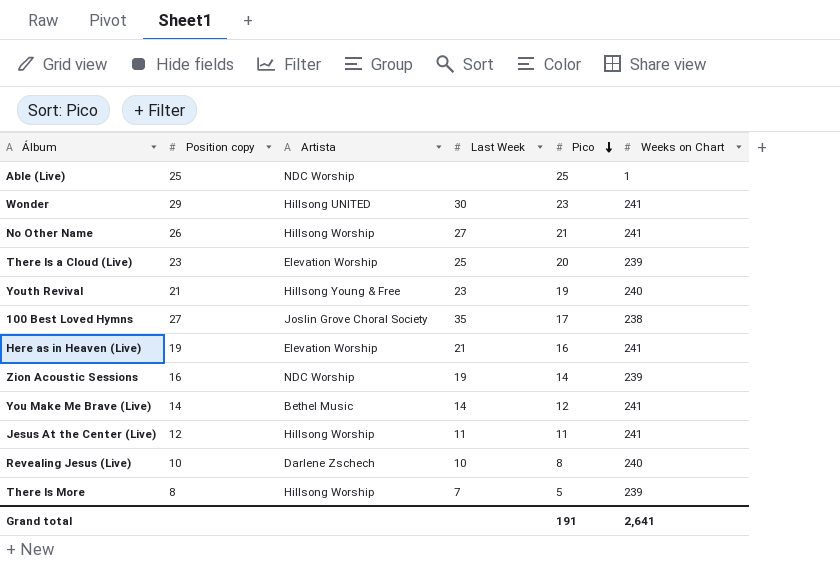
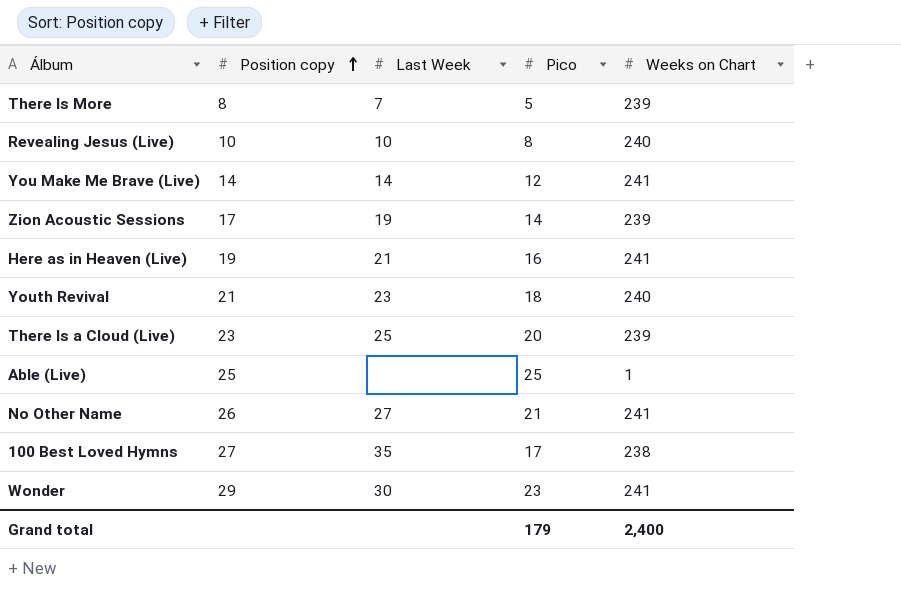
row order: Pico descending -> Position copy ascending
column Artista | position: 3 -> none
row Jesus At the Center (Live): 12 | Hillsong Worship | 11 | 11 | 241 -> none
Zion Acoustic Sessions | Position copy: 16 -> 17
Youth Revival | Pico: 19 -> 18
Grand total | Pico: 191 -> 179
Grand total | Weeks on Chart: 2,641 -> 2,400

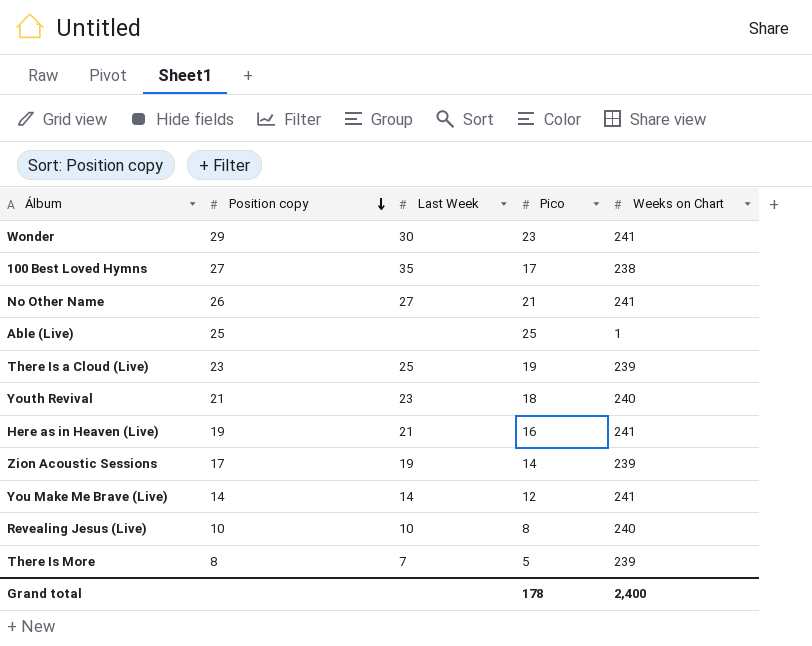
row order: Position copy ascending -> Position copy descending
There Is a Cloud (Live) | Pico: 20 -> 19
Grand total | Pico: 179 -> 178

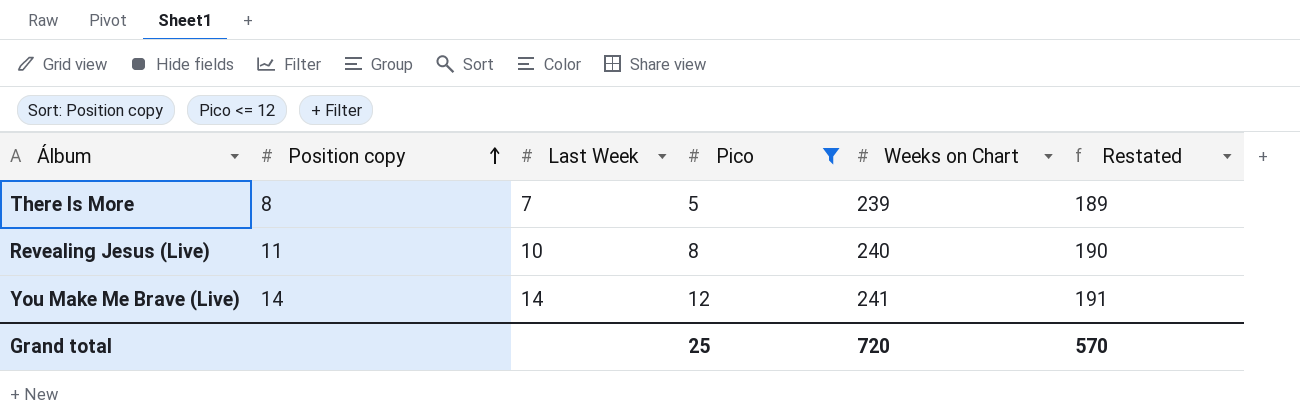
filter: none -> Pico <= 12
row order: Position copy descending -> Position copy ascending
column Restated | formula: none -> [Weeks on Chart] - 50
Revealing Jesus (Live) | Position copy: 10 -> 11
Grand total | Pico: 178 -> 25
Grand total | Weeks on Chart: 2,400 -> 720

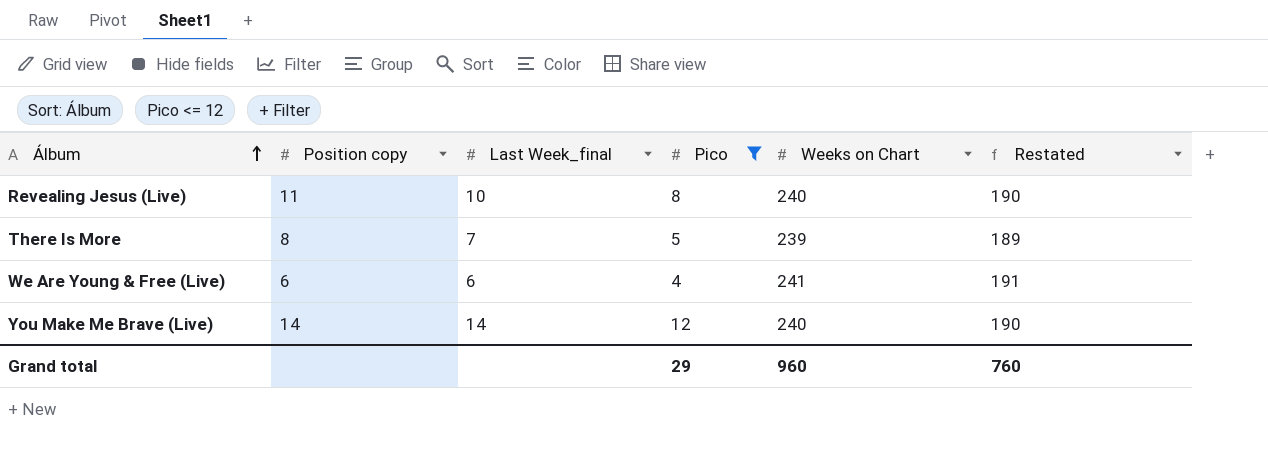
row order: Position copy ascending -> Álbum ascending
column name: Last Week -> Last Week_final
row We Are Young & Free (Live): none -> 6 | 6 | 4 | 241 | 191
You Make Me Brave (Live) | Weeks on Chart: 241 -> 240
You Make Me Brave (Live) | Restated: 191 -> 190
Grand total | Pico: 25 -> 29
Grand total | Weeks on Chart: 720 -> 960
Grand total | Restated: 570 -> 760

